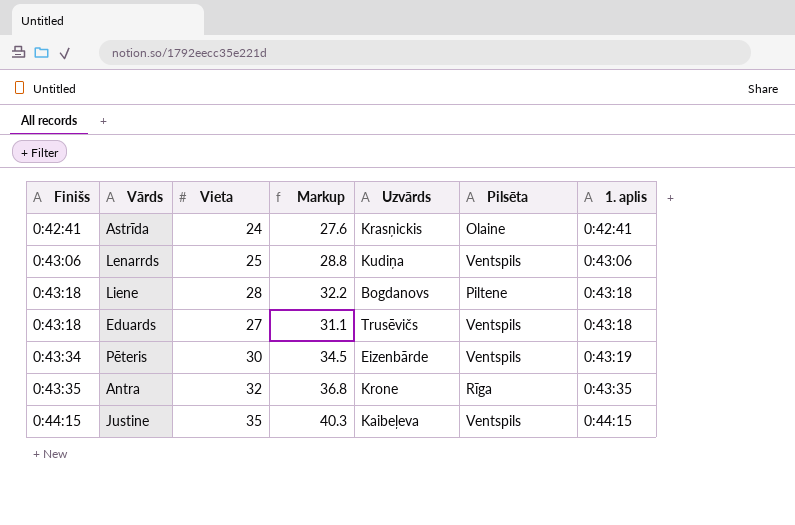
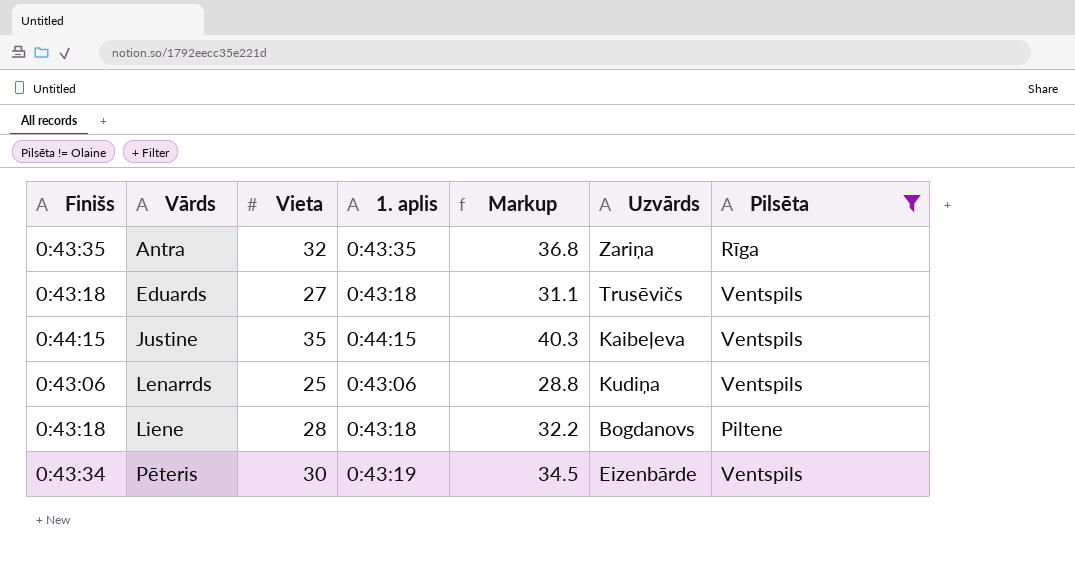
filter: none -> Pilsēta != Olaine
row order: Finišs ascending -> Vārds ascending
column 1. aplis | position: 7 -> 4
Antra | Uzvārds: Krone -> Zariņa

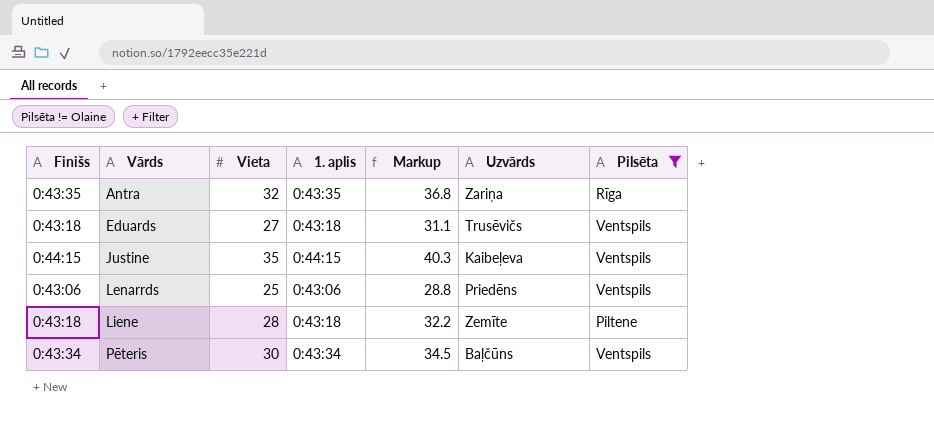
Lenarrds | Uzvārds: Kudiņa -> Priedēns
Liene | Uzvārds: Bogdanovs -> Zemīte
Pēteris | 1. aplis: 0:43:19 -> 0:43:34
Pēteris | Uzvārds: Eizenbārde -> Baļčūns

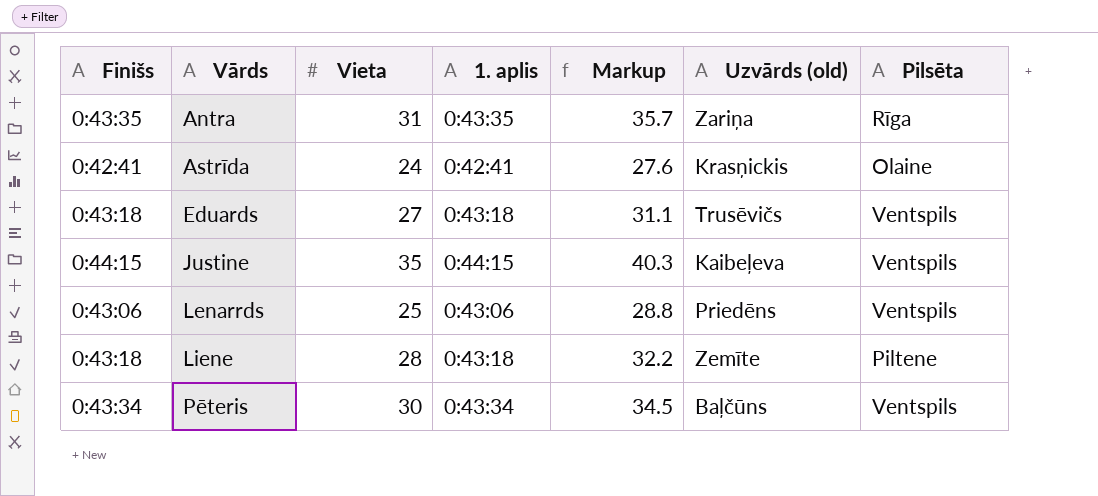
filter: Pilsēta != Olaine -> none
column name: Uzvārds -> Uzvārds (old)
Antra | Vieta: 32 -> 31
Antra | Markup: 36.8 -> 35.7

